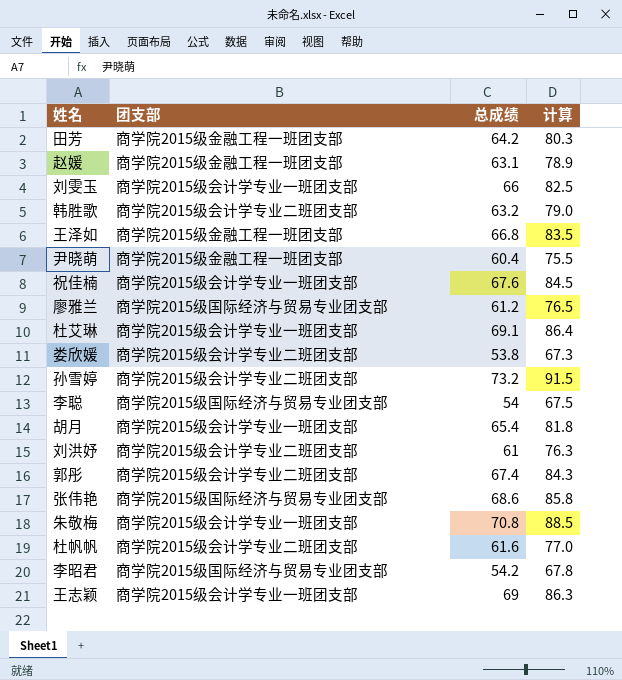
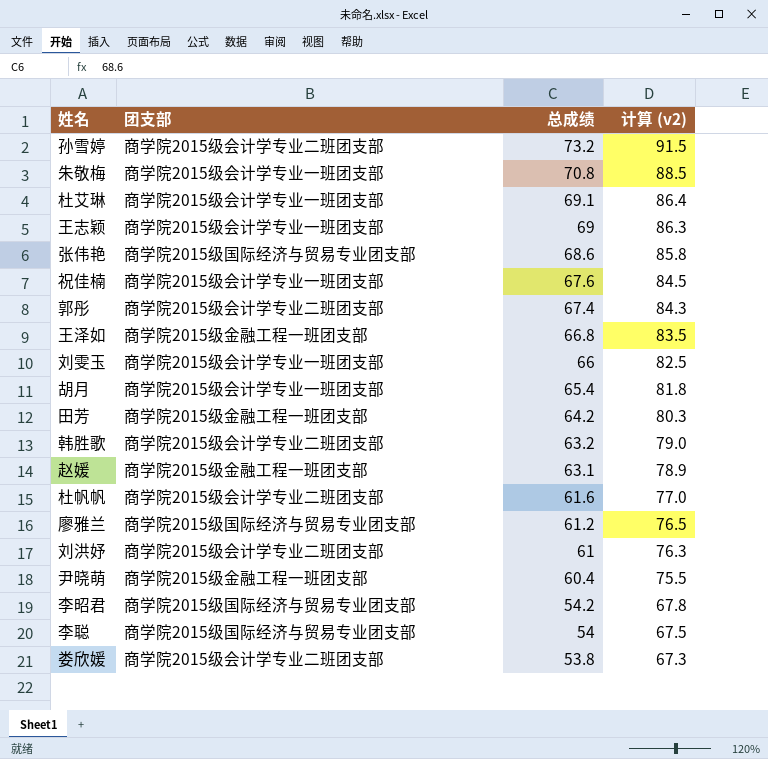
row order: none -> 总成绩 descending
column name: 计算 -> 计算 (v2)

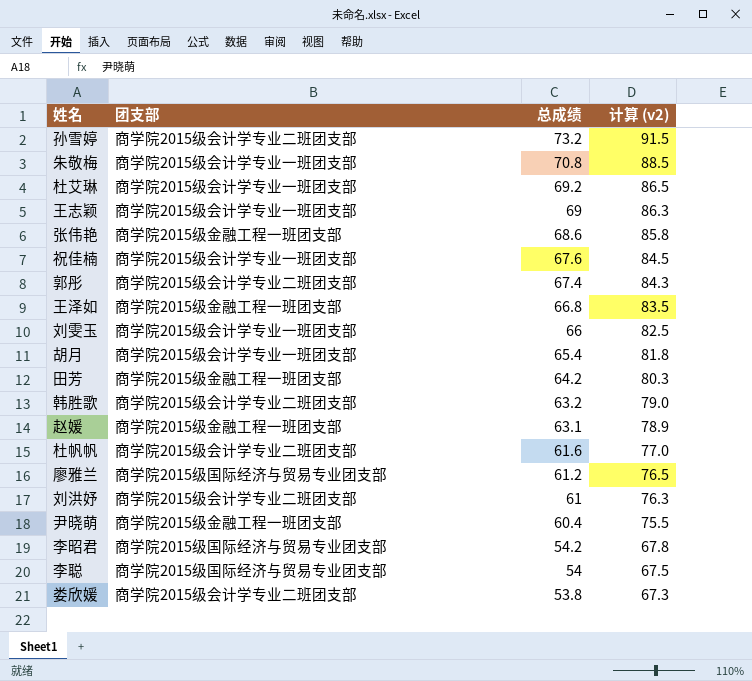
杜艾琳 | 总成绩: 69.1 -> 69.2
杜艾琳 | 计算 (v2): 86.4 -> 86.5
张伟艳 | 团支部: 商学院2015级国际经济与贸易专业团支部 -> 商学院2015级金融工程一班团支部

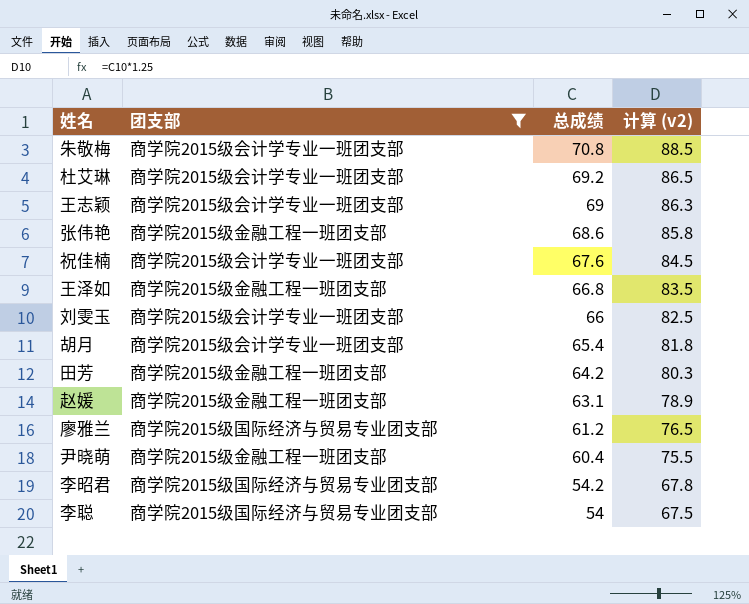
filter: none -> 团支部 != 商学院2015级会计学专业二班团支部

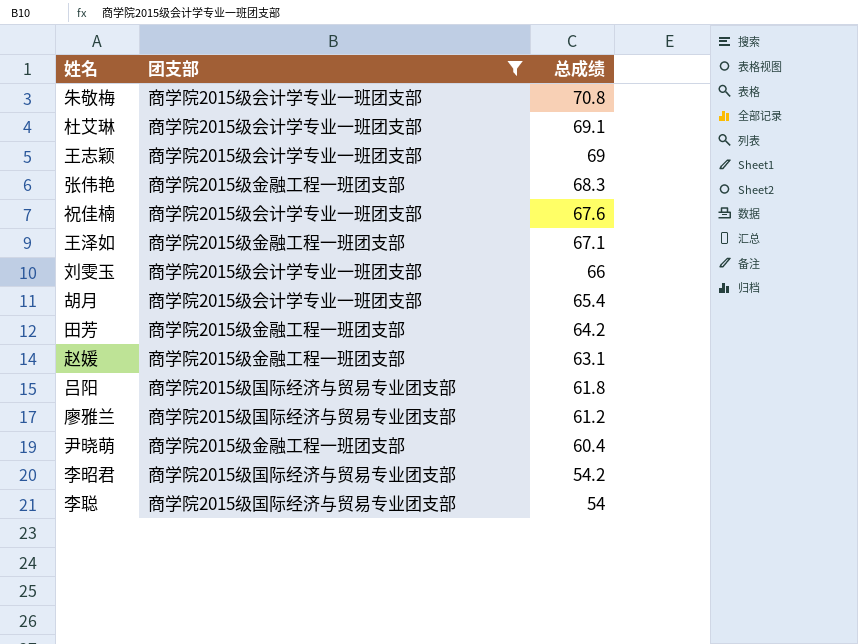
column 计算 (v2) | formula: [总成绩] * 1.25 -> none
杜艾琳 | 总成绩: 69.2 -> 69.1
张伟艳 | 总成绩: 68.6 -> 68.3
王泽如 | 总成绩: 66.8 -> 67.1
row 吕阳: none -> 商学院2015级国际经济与贸易专业团支部 | 61.8

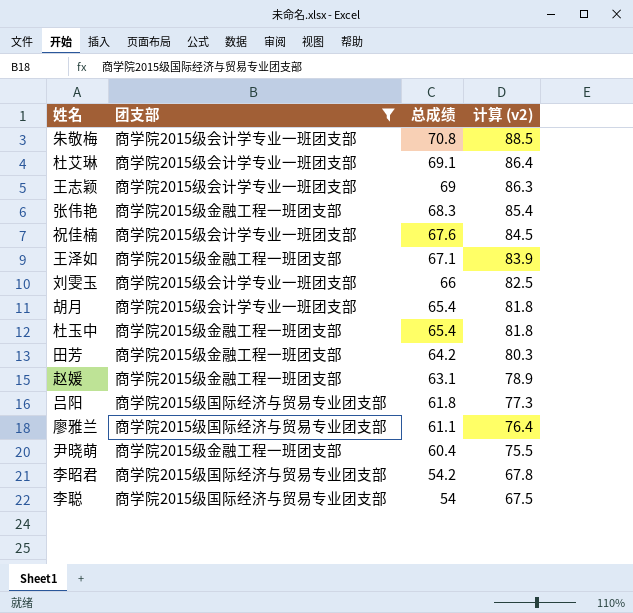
column 计算 (v2) | formula: none -> [总成绩] * 1.25
row 杜玉中: none -> 商学院2015级金融工程一班团支部 | 65.4 | 81.8
廖雅兰 | 总成绩: 61.2 -> 61.1

